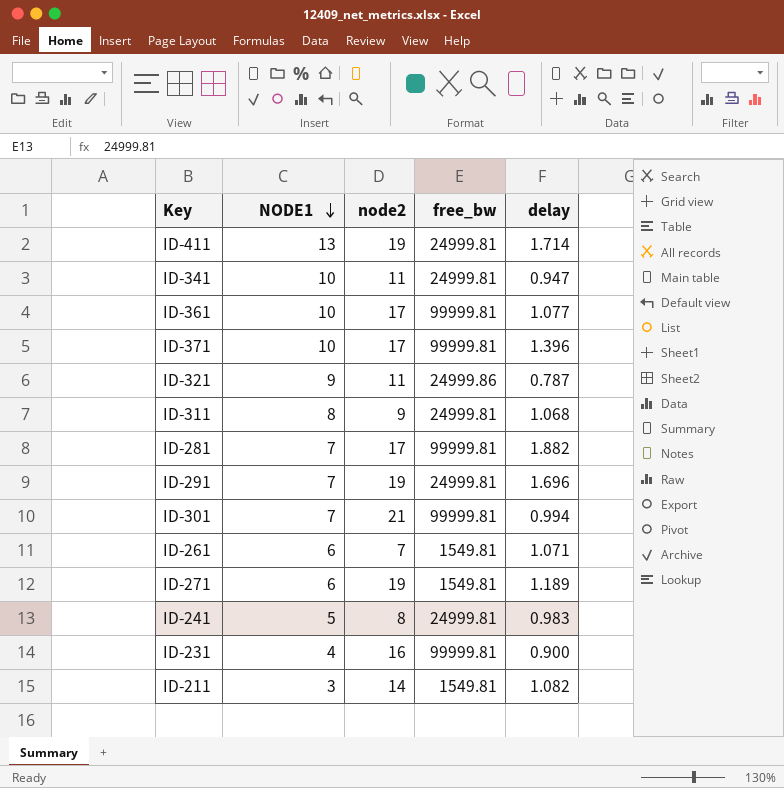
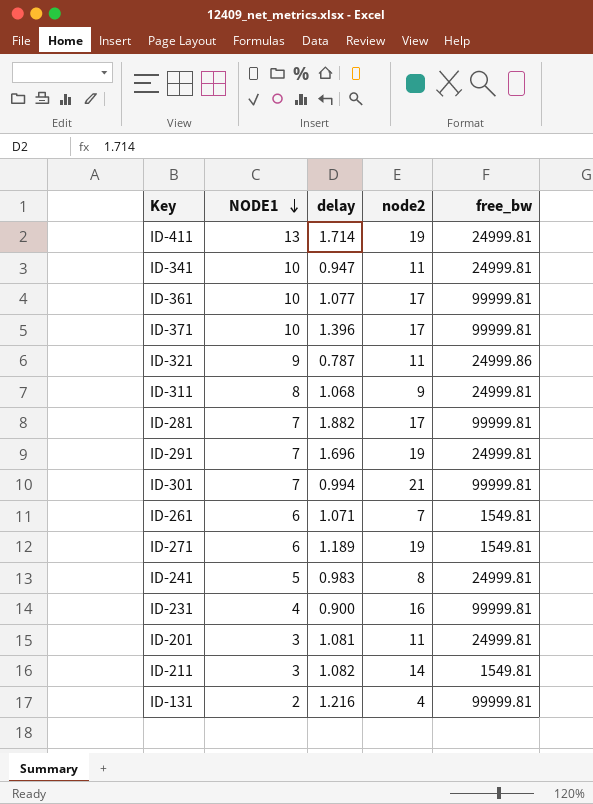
column delay | position: 5 -> 3
row ID-201: none -> 3 | 1.081 | 11 | 24999.81
row ID-131: none -> 2 | 1.216 | 4 | 99999.81

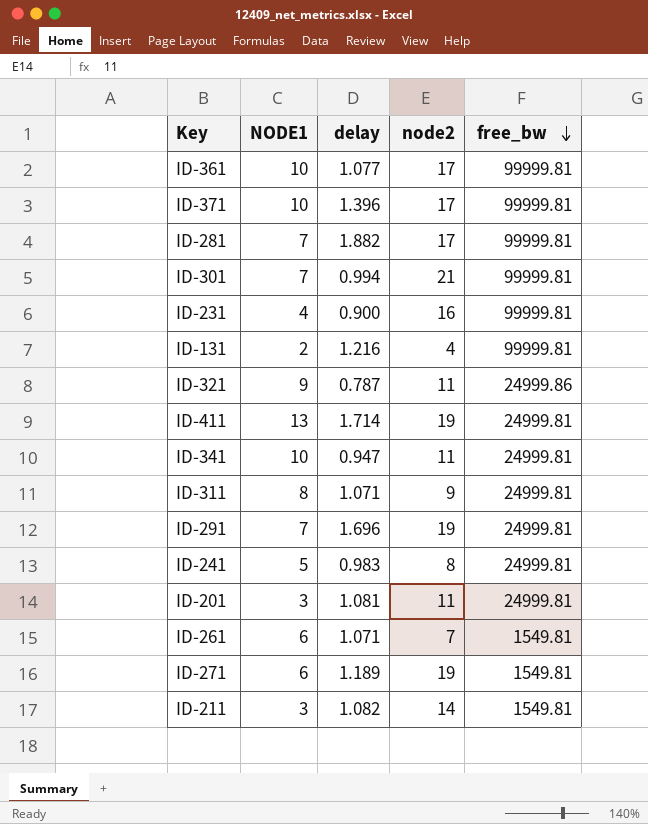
row order: NODE1 descending -> free_bw descending
ID-311 | delay: 1.068 -> 1.071

